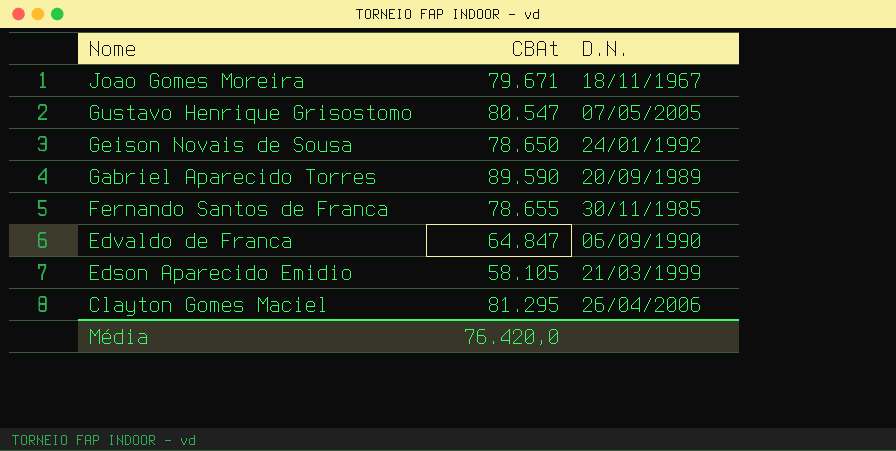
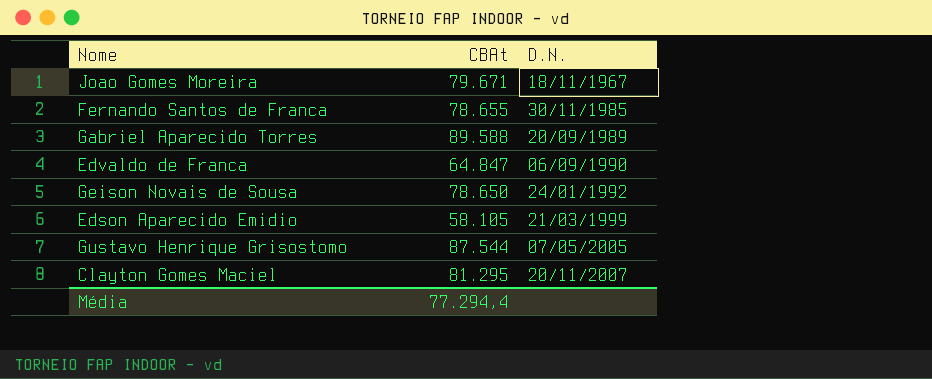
row order: Nome descending -> D.N. ascending
Gabriel Aparecido Torres | CBAt: 89.590 -> 89.588
Gustavo Henrique Grisostomo | CBAt: 80.547 -> 87.544
Clayton Gomes Maciel | D.N.: 26/04/2006 -> 20/11/2007
Média | CBAt: 76.420,0 -> 77.294,4

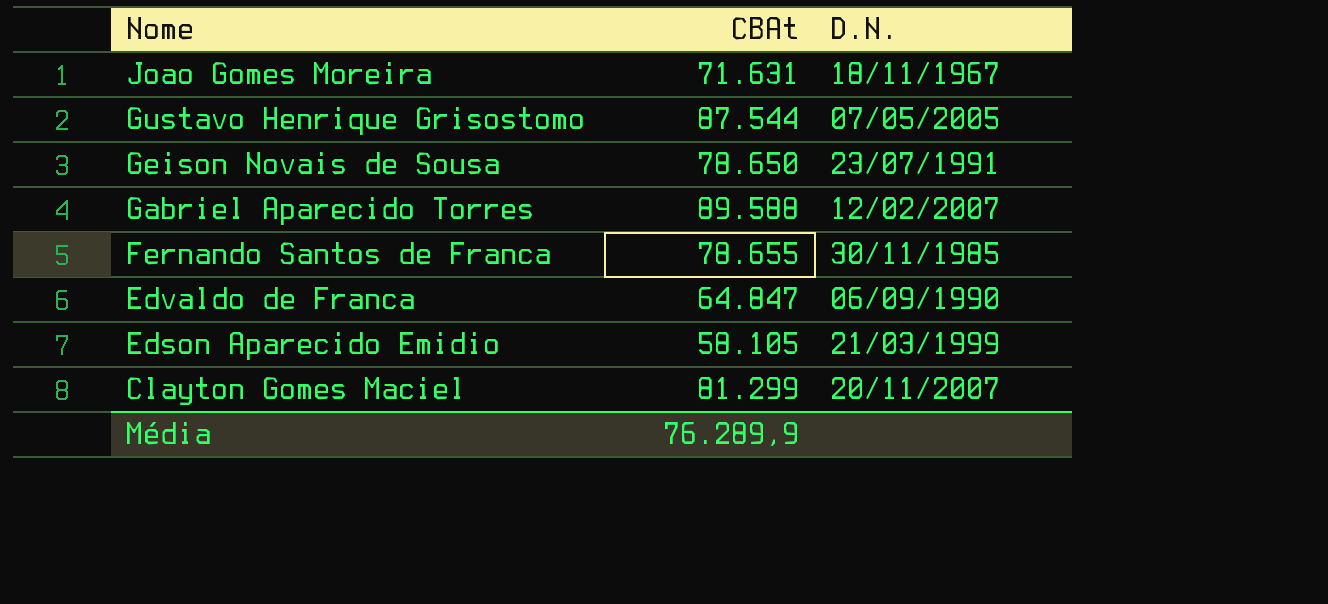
row order: D.N. ascending -> Nome descending
Joao Gomes Moreira | CBAt: 79.671 -> 71.631
Geison Novais de Sousa | D.N.: 24/01/1992 -> 23/07/1991
Gabriel Aparecido Torres | D.N.: 20/09/1989 -> 12/02/2007
Clayton Gomes Maciel | CBAt: 81.295 -> 81.299
Média | CBAt: 77.294,4 -> 76.289,9

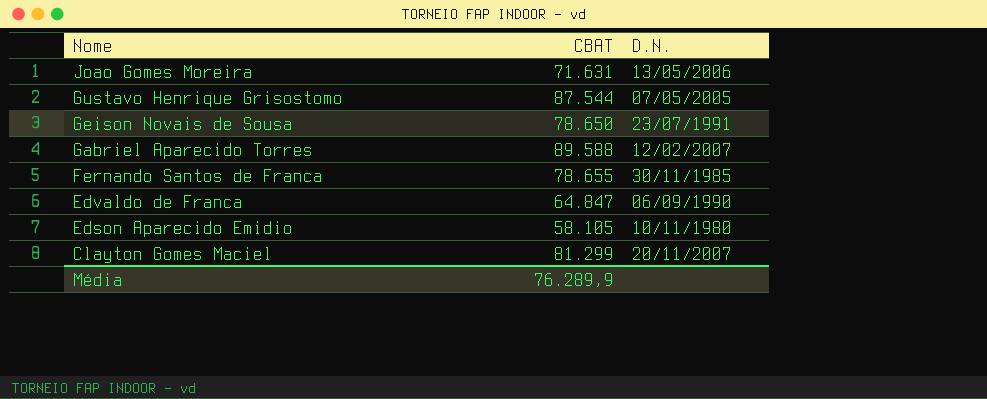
column name: CBAt -> CBAT
Joao Gomes Moreira | D.N.: 18/11/1967 -> 13/05/2006
Edson Aparecido Emidio | D.N.: 21/03/1999 -> 10/11/1980

